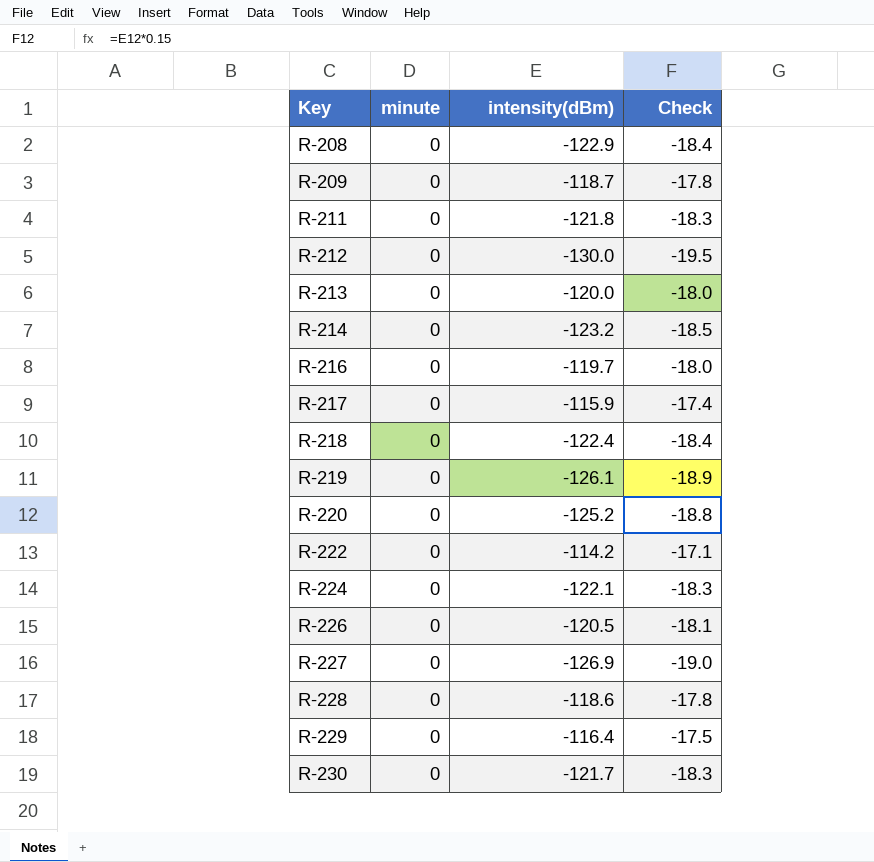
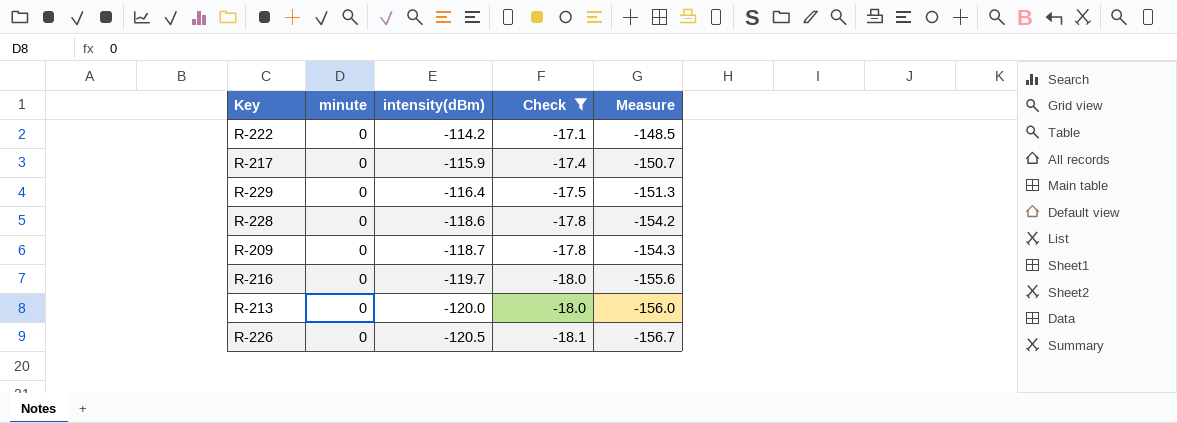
filter: none -> Check >= -18.1
row order: Key ascending -> intensity(dBm) descending
column Measure | formula: none -> [intensity(dBm)] * 1.3

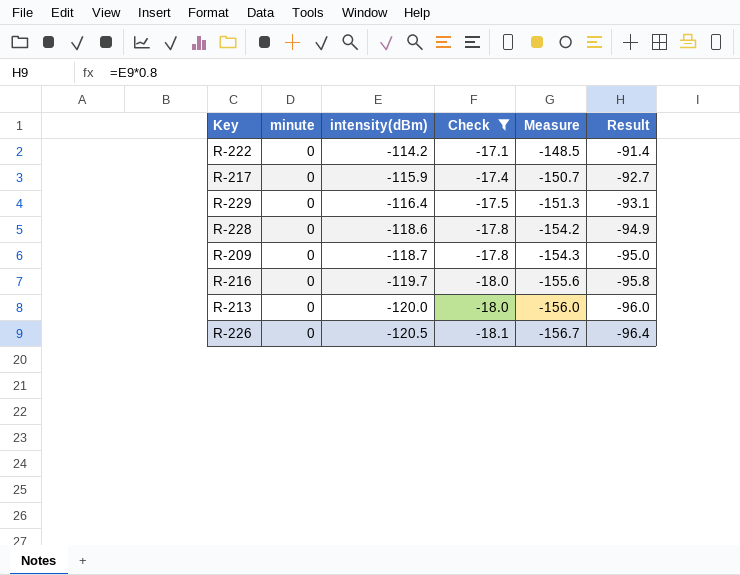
column Result | formula: none -> [intensity(dBm)] * 0.8

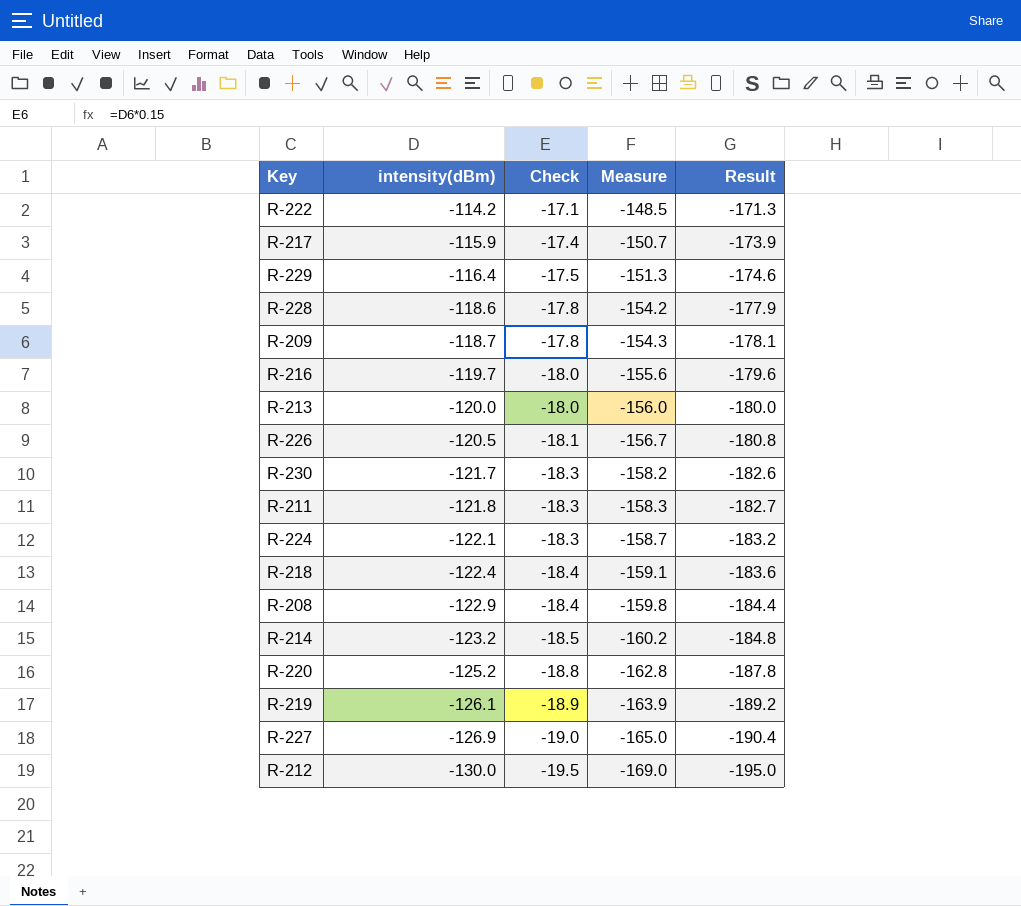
filter: Check >= -18.1 -> none
column minute | position: 2 -> none
column Result | formula: [intensity(dBm)] * 0.8 -> [intensity(dBm)] * 1.5

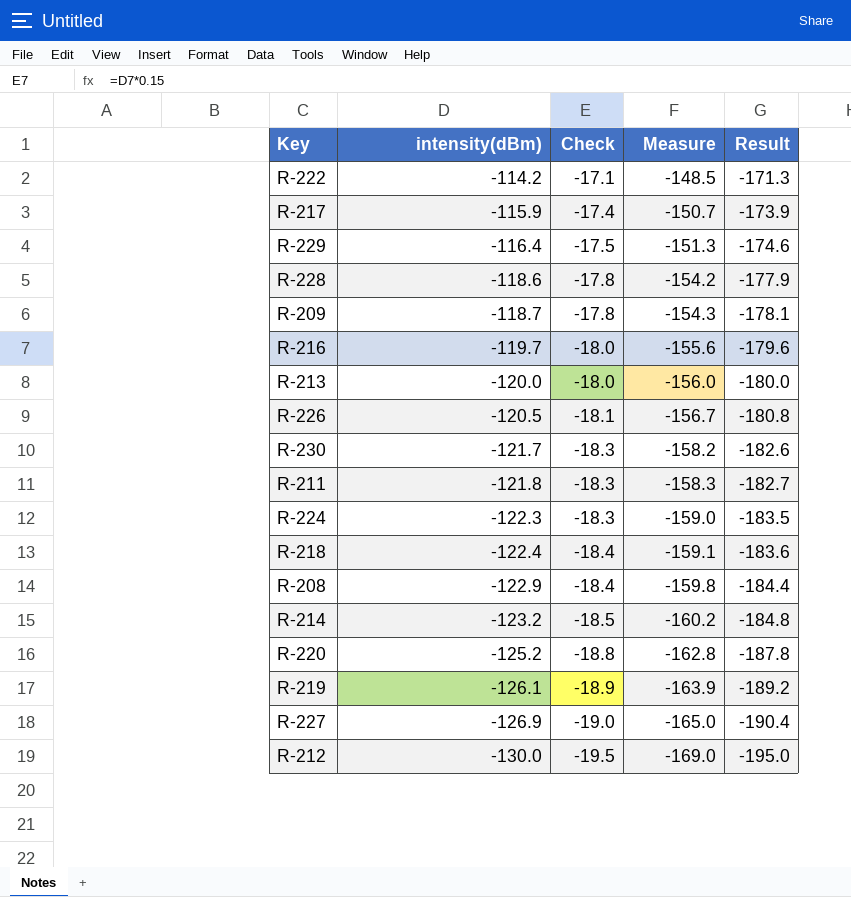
R-224 | intensity(dBm): -122.1 -> -122.3
R-224 | Measure: -158.7 -> -159.0
R-224 | Result: -183.2 -> -183.5

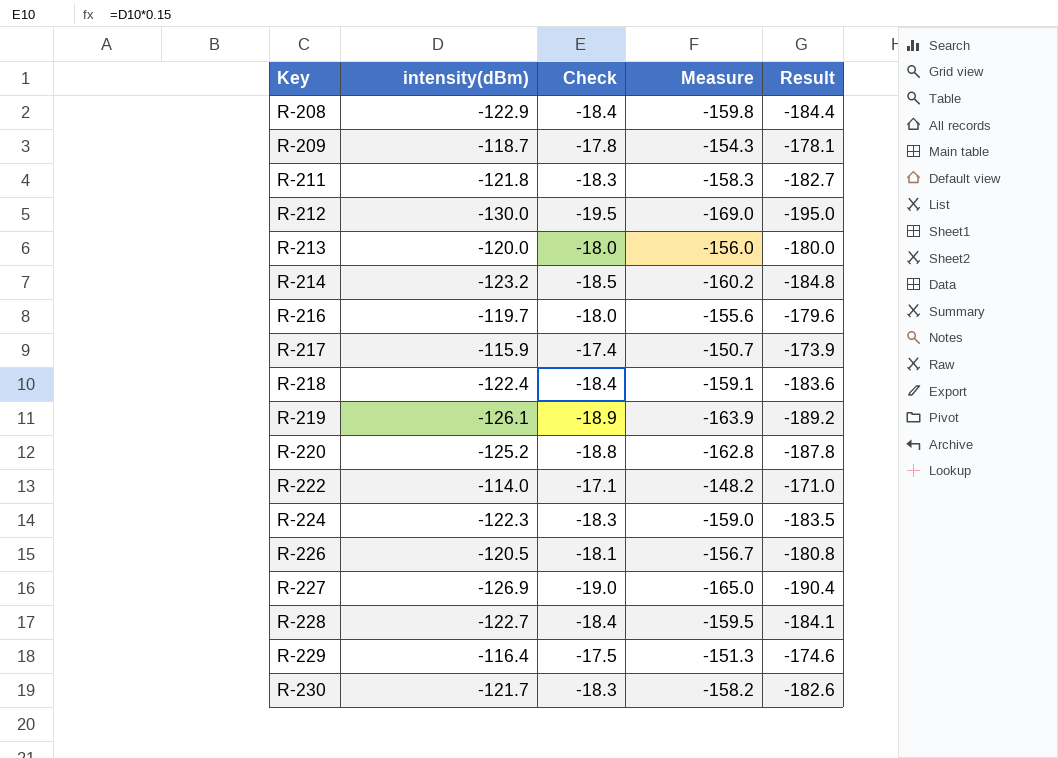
row order: intensity(dBm) descending -> Key ascending
R-222 | intensity(dBm): -114.2 -> -114.0
R-222 | Measure: -148.5 -> -148.2
R-222 | Result: -171.3 -> -171.0
R-228 | intensity(dBm): -118.6 -> -122.7
R-228 | Check: -17.8 -> -18.4
R-228 | Measure: -154.2 -> -159.5
R-228 | Result: -177.9 -> -184.1

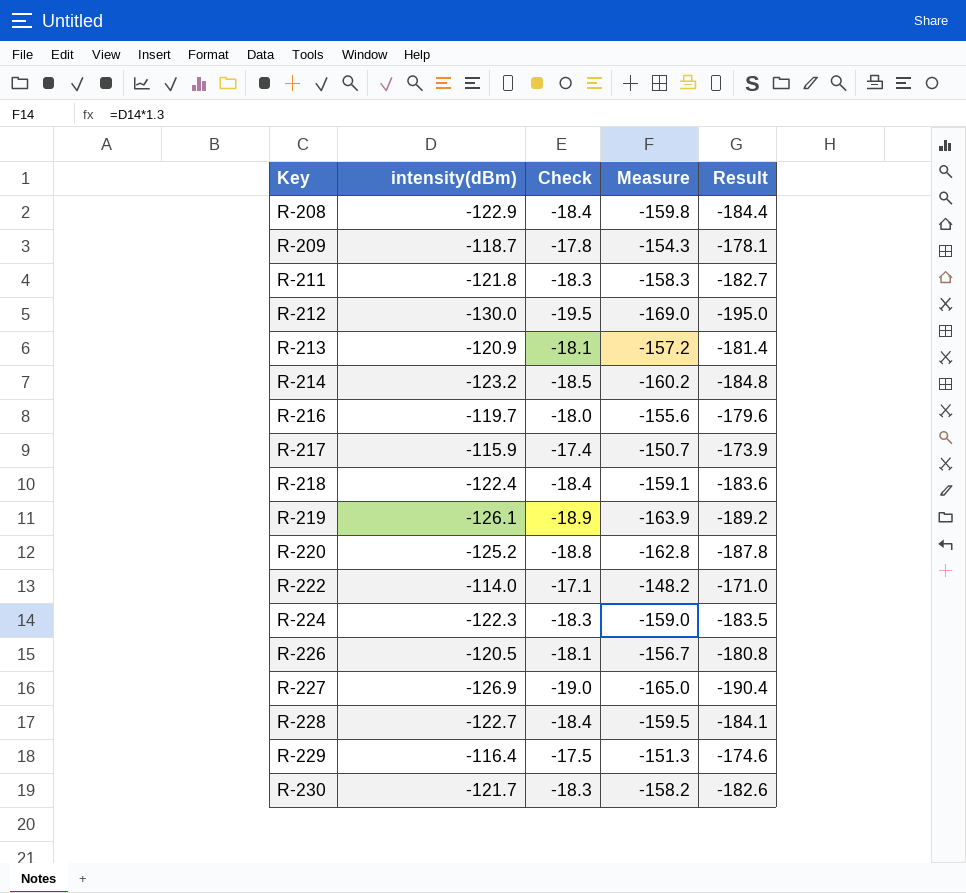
R-213 | intensity(dBm): -120.0 -> -120.9
R-213 | Check: -18.0 -> -18.1
R-213 | Measure: -156.0 -> -157.2
R-213 | Result: -180.0 -> -181.4

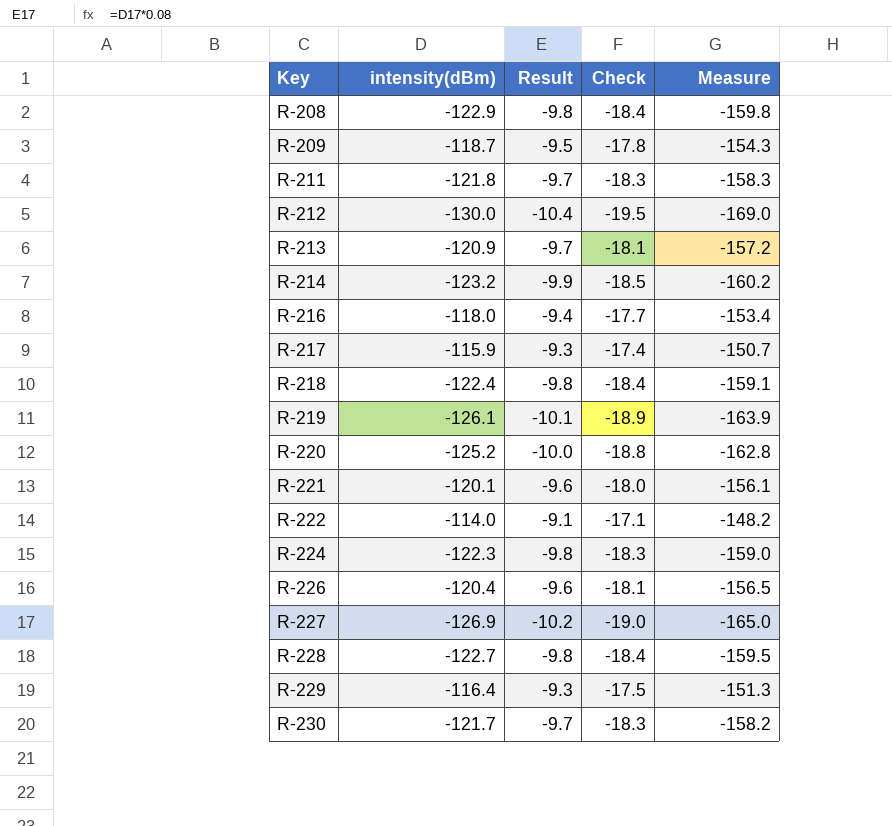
column Result | formula: [intensity(dBm)] * 1.5 -> [intensity(dBm)] * 0.08
column Result | position: 5 -> 3
R-216 | intensity(dBm): -119.7 -> -118.0
R-216 | Check: -18.0 -> -17.7
R-216 | Measure: -155.6 -> -153.4
row R-221: none -> -120.1 | -9.6 | -18.0 | -156.1
R-226 | intensity(dBm): -120.5 -> -120.4
R-226 | Measure: -156.7 -> -156.5

